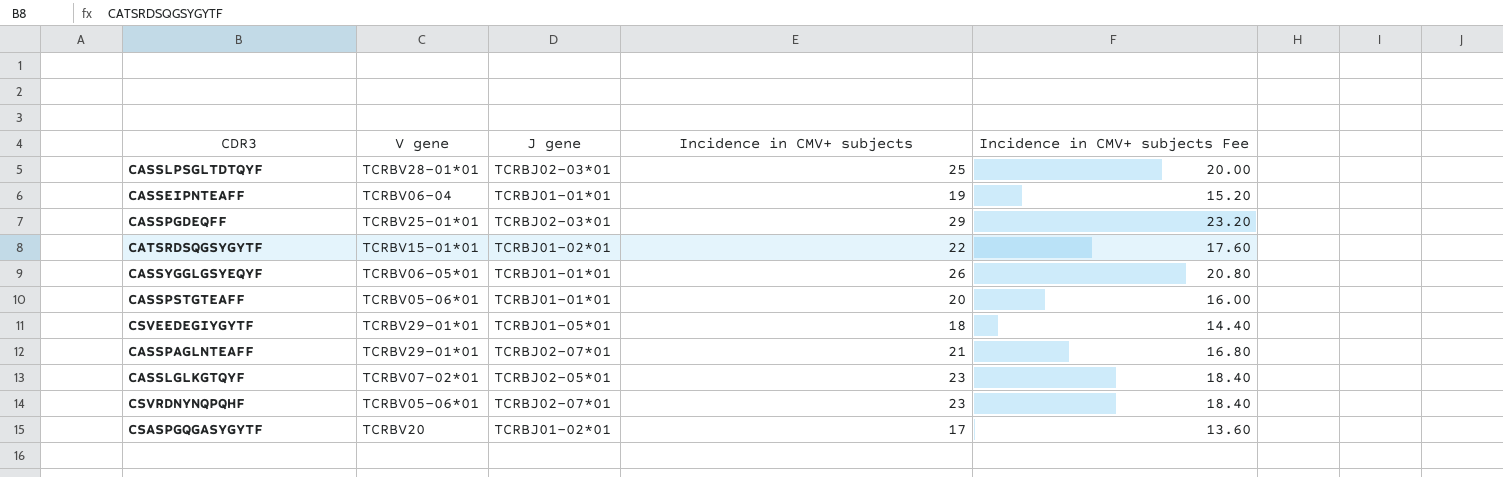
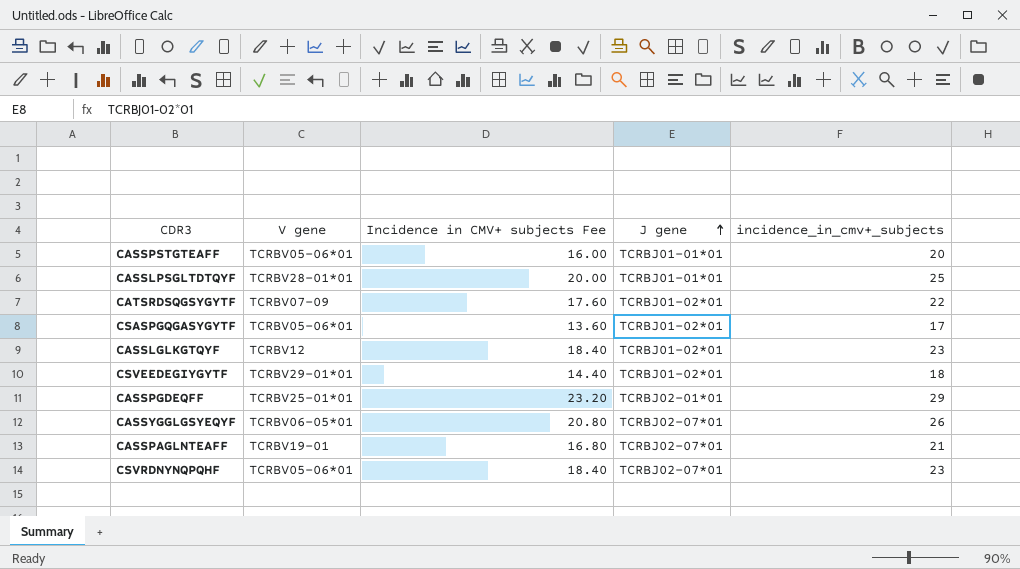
row order: none -> J gene ascending
column Incidence in CMV+ subjects Fee | position: 5 -> 3
column name: Incidence in CMV+ subjects -> incidence_in_cmv+_subjects
row CASSEIPNTEAFF: TCRBV06-04 | TCRBJ01-01*01 | 19 | 15.20 -> none
CASSLPSGLTDTQYF | J gene: TCRBJ02-03*01 -> TCRBJ01-01*01
CATSRDSQGSYGYTF | V gene: TCRBV15-01*01 -> TCRBV07-09
CSASPGQGASYGYTF | V gene: TCRBV20 -> TCRBV05-06*01
CASSLGLKGTQYF | V gene: TCRBV07-02*01 -> TCRBV12
CASSLGLKGTQYF | J gene: TCRBJ02-05*01 -> TCRBJ01-02*01
CSVEEDEGIYGYTF | J gene: TCRBJ01-05*01 -> TCRBJ01-02*01
CASSPGDEQFF | J gene: TCRBJ02-03*01 -> TCRBJ02-01*01
CASSYGGLGSYEQYF | J gene: TCRBJ01-01*01 -> TCRBJ02-07*01
CASSPAGLNTEAFF | V gene: TCRBV29-01*01 -> TCRBV19-01

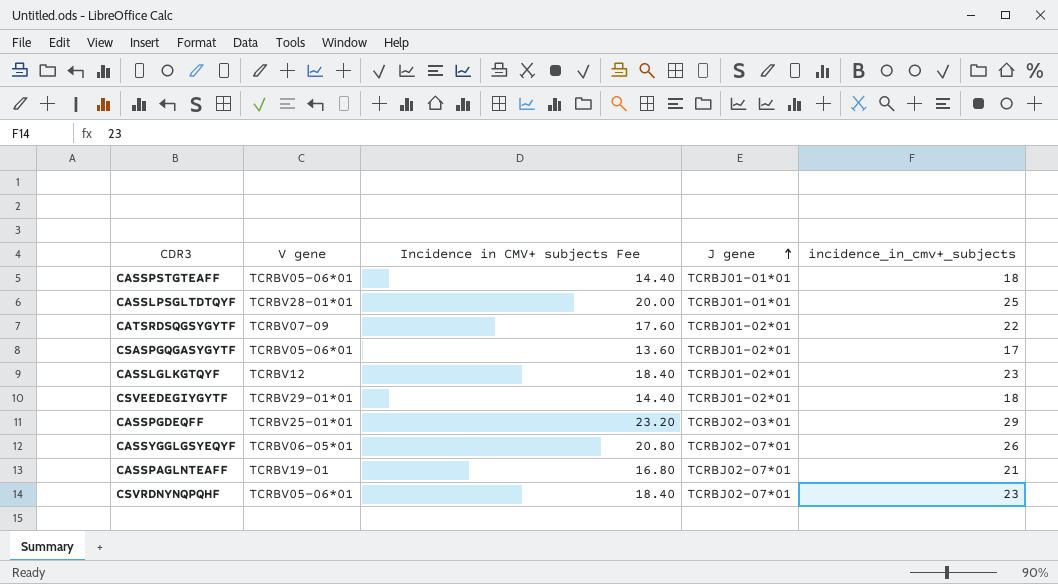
CASSPSTGTEAFF | Incidence in CMV+ subjects Fee: 16.00 -> 14.40
CASSPSTGTEAFF | incidence_in_cmv+_subjects: 20 -> 18
CASSPGDEQFF | J gene: TCRBJ02-01*01 -> TCRBJ02-03*01

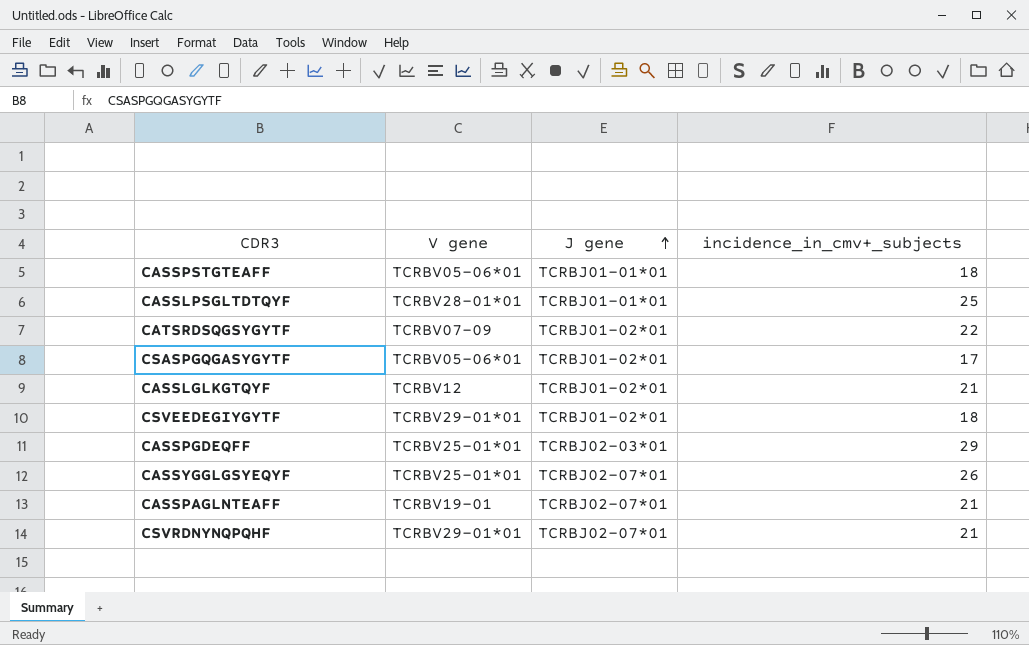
column Incidence in CMV+ subjects Fee | formula: [incidence_in_cmv+_subjects] * 0.8 -> none
CASSLGLKGTQYF | incidence_in_cmv+_subjects: 23 -> 21
CASSYGGLGSYEQYF | V gene: TCRBV06-05*01 -> TCRBV25-01*01
CSVRDNYNQPQHF | V gene: TCRBV05-06*01 -> TCRBV29-01*01
CSVRDNYNQPQHF | incidence_in_cmv+_subjects: 23 -> 21

